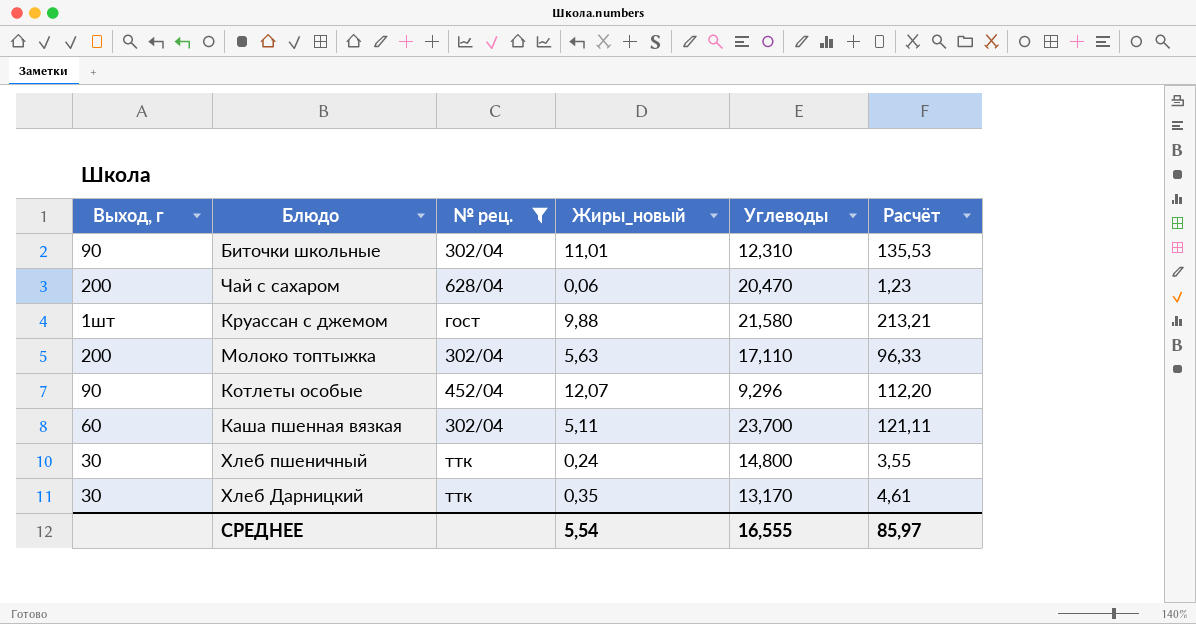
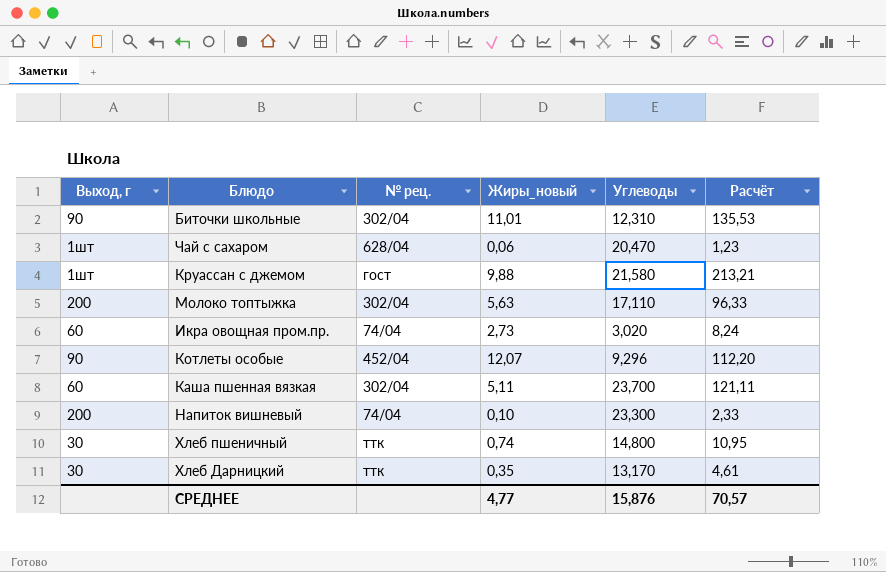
filter: № рец. != 74/04 -> none
Чай с сахаром | Выход, г: 200 -> 1шт
Хлеб пшеничный | Жиры_новый: 0,24 -> 0,74
Хлеб пшеничный | Расчёт: 3,55 -> 10,95
СРЕДНЕЕ | Жиры_новый: 5,54 -> 4,77
СРЕДНЕЕ | Углеводы: 16,555 -> 15,876
СРЕДНЕЕ | Расчёт: 85,97 -> 70,57

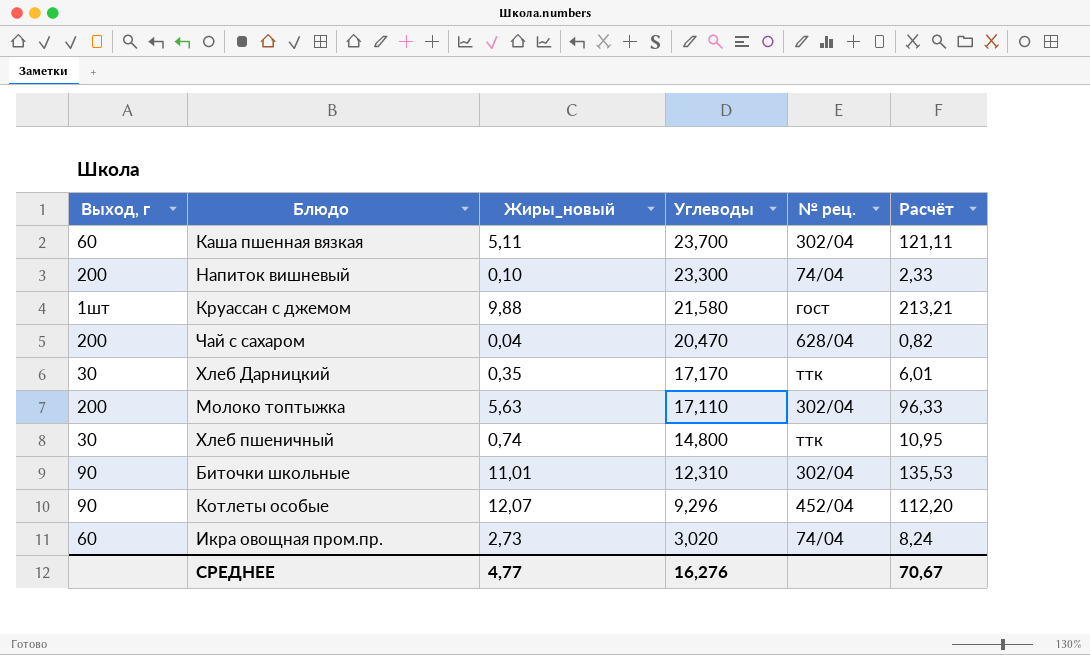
row order: none -> Углеводы descending
column № рец. | position: 3 -> 5
Чай с сахаром | Выход, г: 1шт -> 200
Чай с сахаром | Жиры_новый: 0,06 -> 0,04
Чай с сахаром | Расчёт: 1,23 -> 0,82
Хлеб Дарницкий | Углеводы: 13,170 -> 17,170
Хлеб Дарницкий | Расчёт: 4,61 -> 6,01
СРЕДНЕЕ | Углеводы: 15,876 -> 16,276
СРЕДНЕЕ | Расчёт: 70,57 -> 70,67

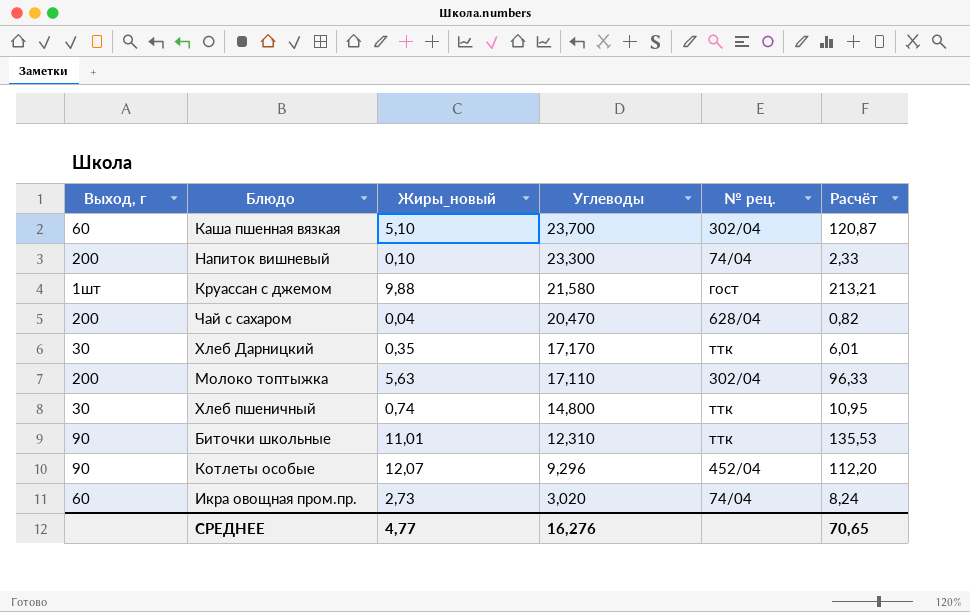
Каша пшенная вязкая | Жиры_новый: 5,11 -> 5,10
Каша пшенная вязкая | Расчёт: 121,11 -> 120,87
Биточки школьные | № рец.: 302/04 -> ттк
СРЕДНЕЕ | Расчёт: 70,67 -> 70,65

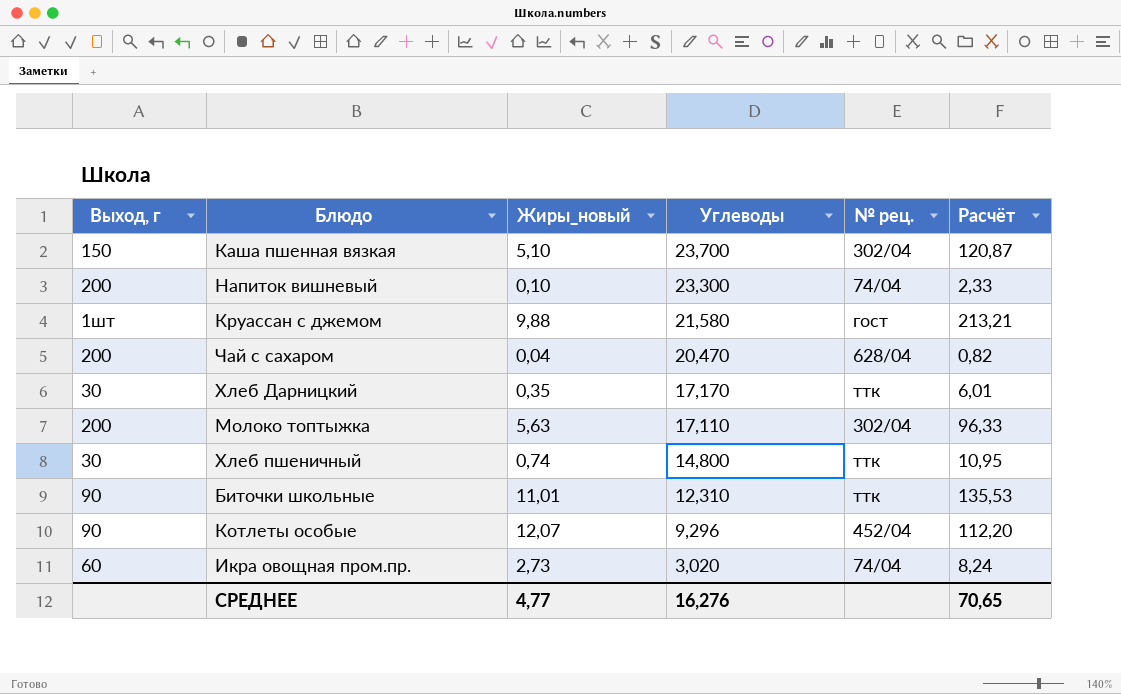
Каша пшенная вязкая | Выход, г: 60 -> 150

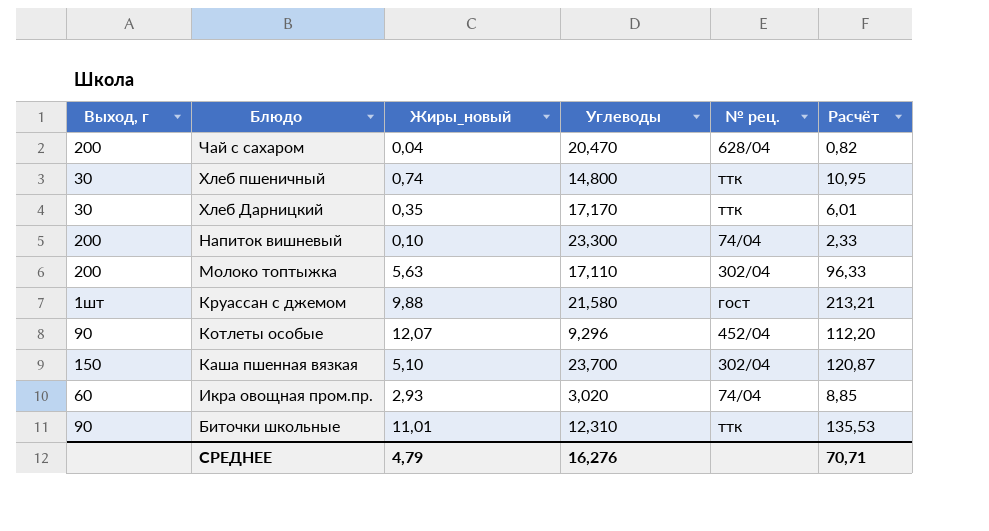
row order: Углеводы descending -> Блюдо descending
Икра овощная пром.пр. | Жиры_новый: 2,73 -> 2,93
Икра овощная пром.пр. | Расчёт: 8,24 -> 8,85
СРЕДНЕЕ | Жиры_новый: 4,77 -> 4,79
СРЕДНЕЕ | Расчёт: 70,65 -> 70,71

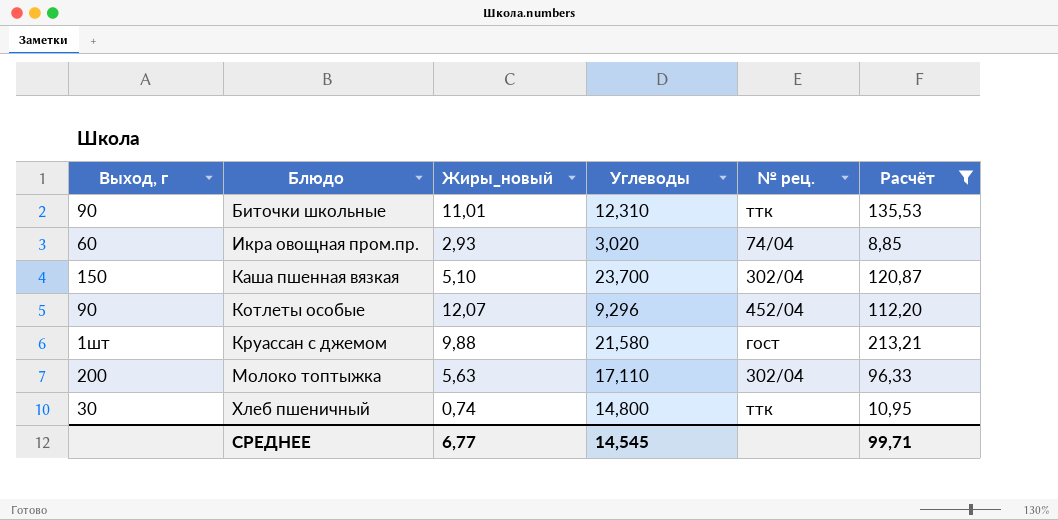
filter: none -> Расчёт >= 8,85
row order: Блюдо descending -> Блюдо ascending
СРЕДНЕЕ | Жиры_новый: 4,79 -> 6,77
СРЕДНЕЕ | Углеводы: 16,276 -> 14,545
СРЕДНЕЕ | Расчёт: 70,71 -> 99,71

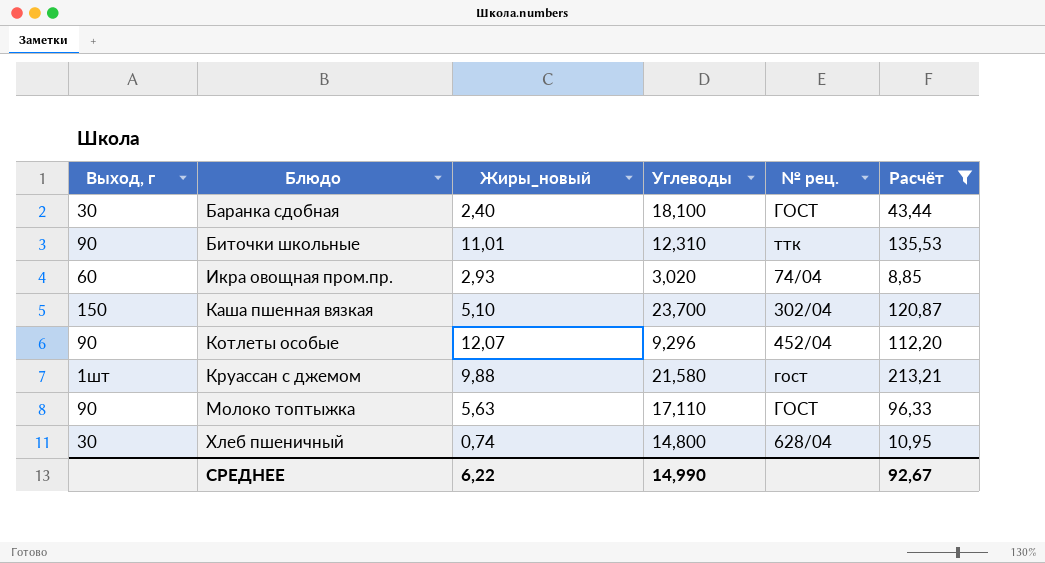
row Баранка сдобная: none -> 30 | 2,40 | 18,100 | ГОСТ | 43,44
Молоко топтыжка | Выход, г: 200 -> 90
Молоко топтыжка | № рец.: 302/04 -> ГОСТ
Хлеб пшеничный | № рец.: ттк -> 628/04
СРЕДНЕЕ | Жиры_новый: 6,77 -> 6,22
СРЕДНЕЕ | Углеводы: 14,545 -> 14,990
СРЕДНЕЕ | Расчёт: 99,71 -> 92,67

